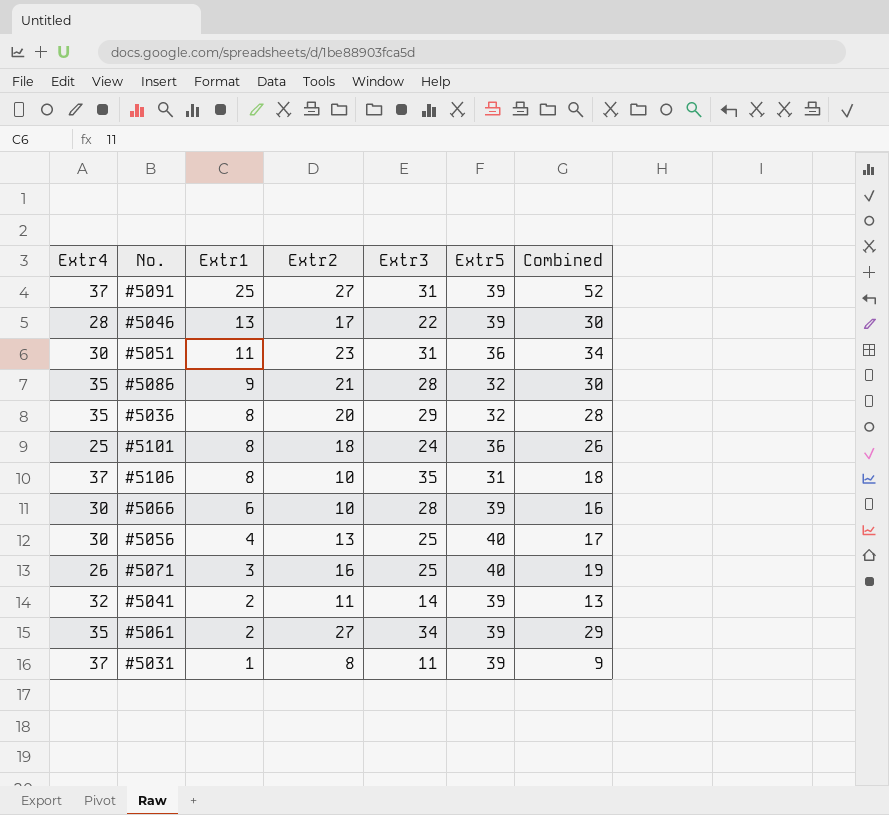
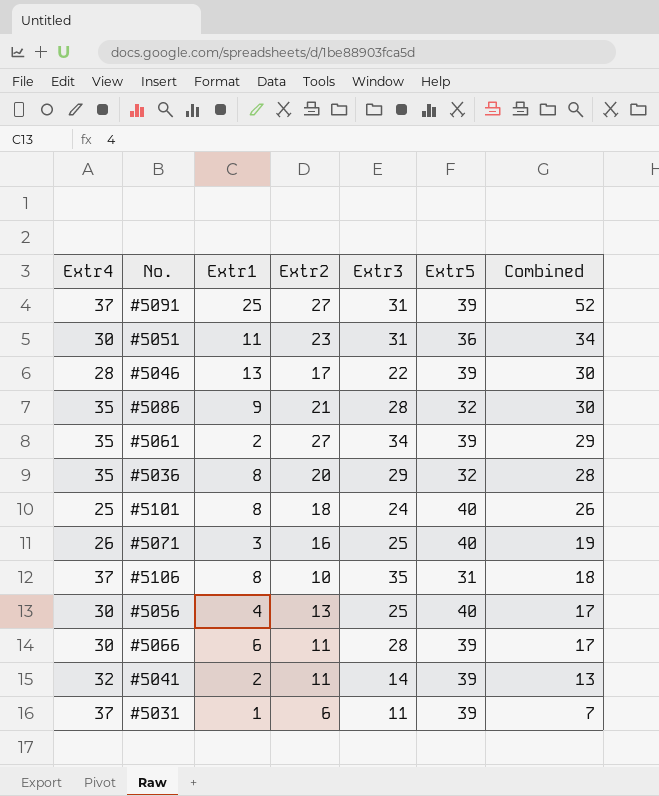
row order: Extr1 descending -> Combined descending
#5101 | Extr5: 36 -> 40
#5066 | Extr2: 10 -> 11
#5066 | Combined: 16 -> 17
#5031 | Extr2: 8 -> 6
#5031 | Combined: 9 -> 7

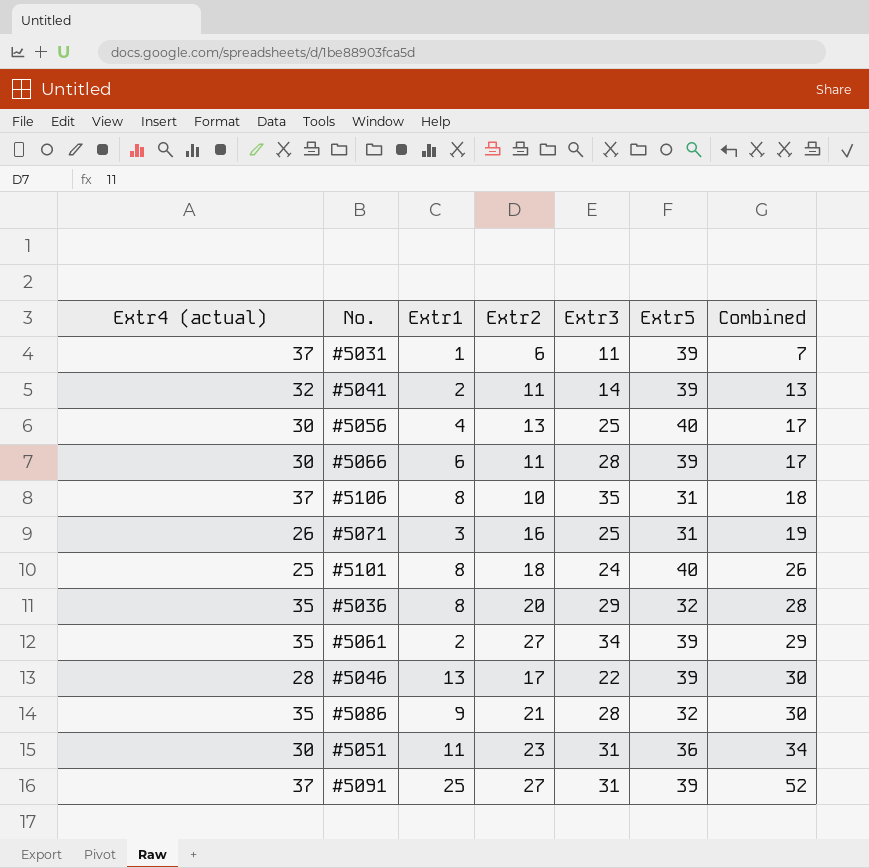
row order: Combined descending -> Combined ascending
column name: Extr4 -> Extr4 (actual)
#5071 | Extr5: 40 -> 31

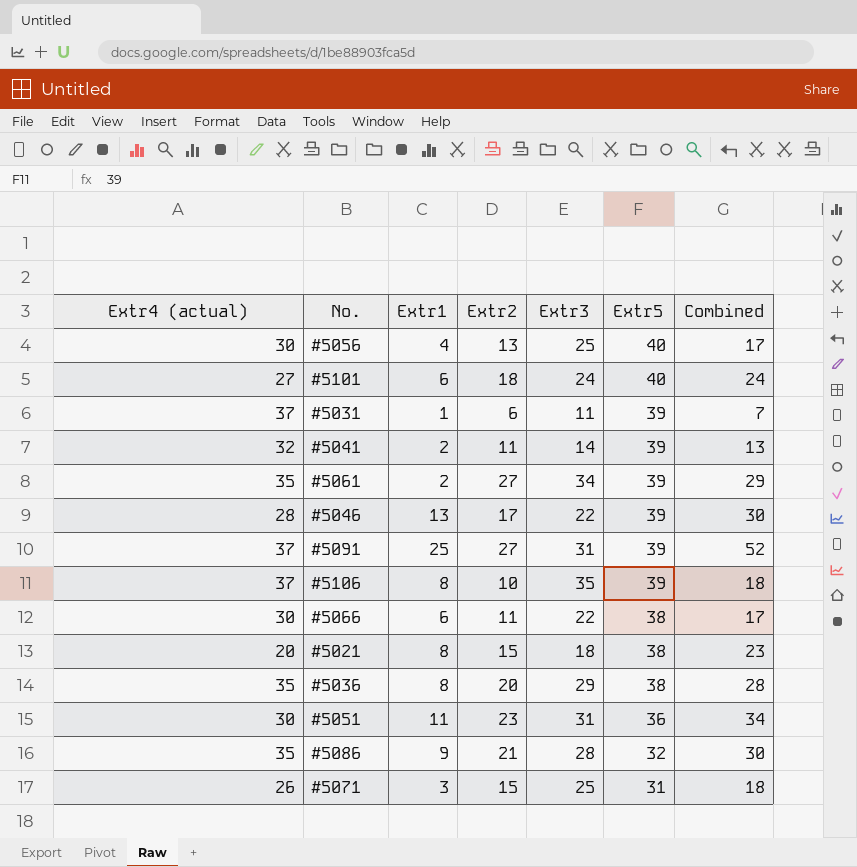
row order: Combined ascending -> Extr5 descending
#5101 | Extr4 (actual): 25 -> 27
#5101 | Extr1: 8 -> 6
#5101 | Combined: 26 -> 24
#5106 | Extr5: 31 -> 39
#5066 | Extr3: 28 -> 22
#5066 | Extr5: 39 -> 38
row #5021: none -> 20 | 8 | 15 | 18 | 38 | 23
#5036 | Extr5: 32 -> 38
#5071 | Extr2: 16 -> 15
#5071 | Combined: 19 -> 18

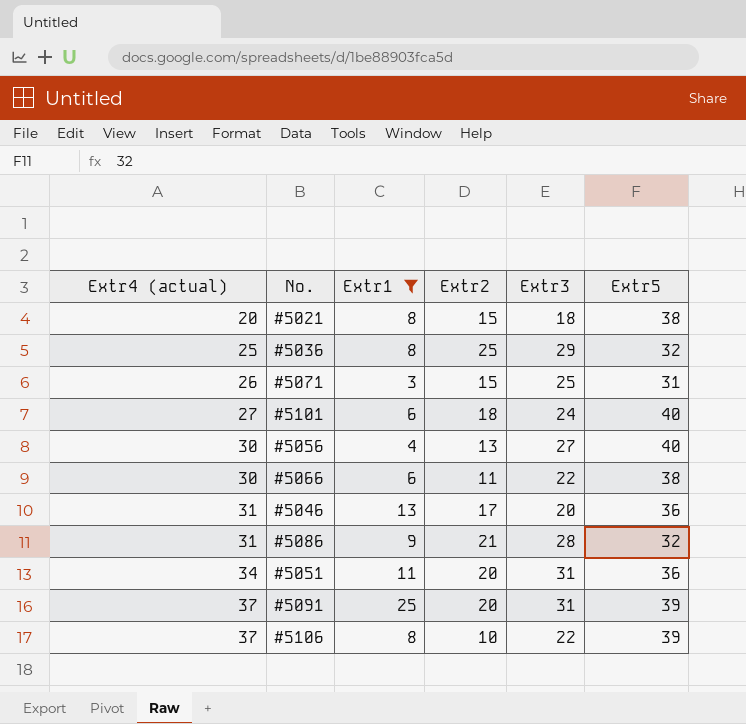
filter: none -> Extr1 >= 3
row order: Extr5 descending -> Extr4 (actual) ascending
column Combined | formula: [Extr1] + [Extr2] -> none
#5036 | Extr4 (actual): 35 -> 25
#5036 | Extr2: 20 -> 25
#5036 | Extr5: 38 -> 32
#5056 | Extr3: 25 -> 27
#5046 | Extr4 (actual): 28 -> 31
#5046 | Extr3: 22 -> 20
#5046 | Extr5: 39 -> 36
#5086 | Extr4 (actual): 35 -> 31
#5051 | Extr4 (actual): 30 -> 34
#5051 | Extr2: 23 -> 20
#5091 | Extr2: 27 -> 20
#5106 | Extr3: 35 -> 22

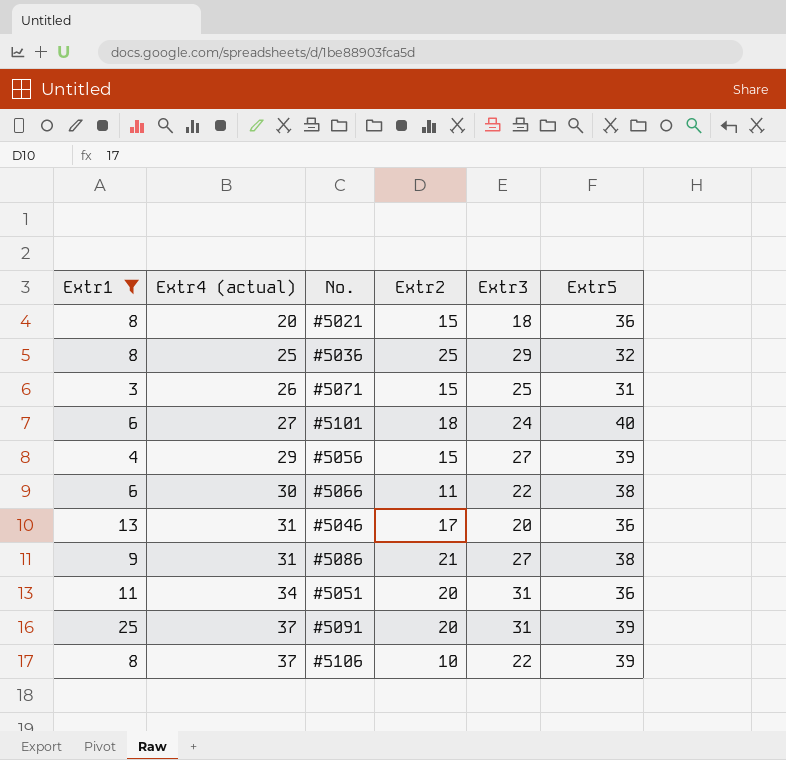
column Extr1 | position: 3 -> 1
#5021 | Extr5: 38 -> 36
#5056 | Extr4 (actual): 30 -> 29
#5056 | Extr2: 13 -> 15
#5056 | Extr5: 40 -> 39
#5086 | Extr3: 28 -> 27
#5086 | Extr5: 32 -> 38

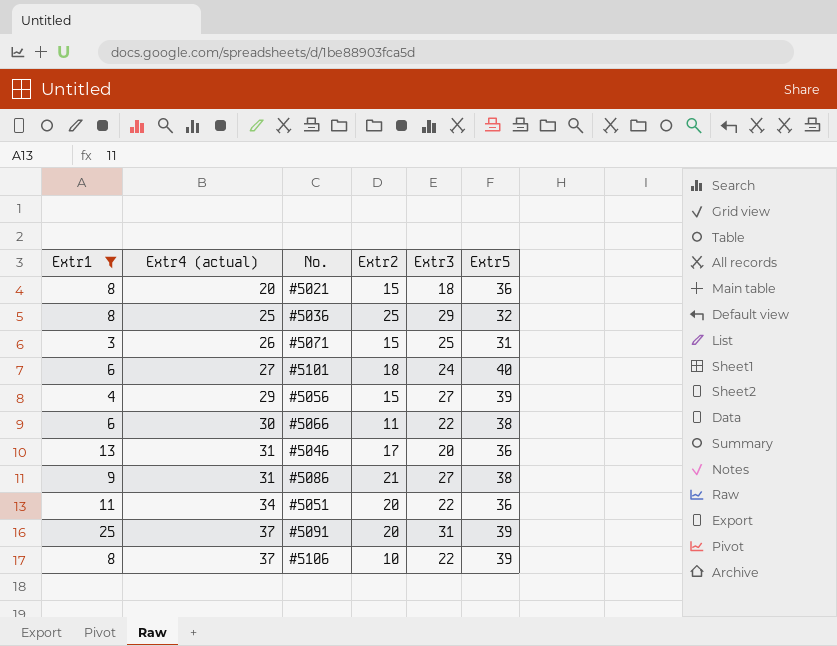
#5051 | Extr3: 31 -> 22

